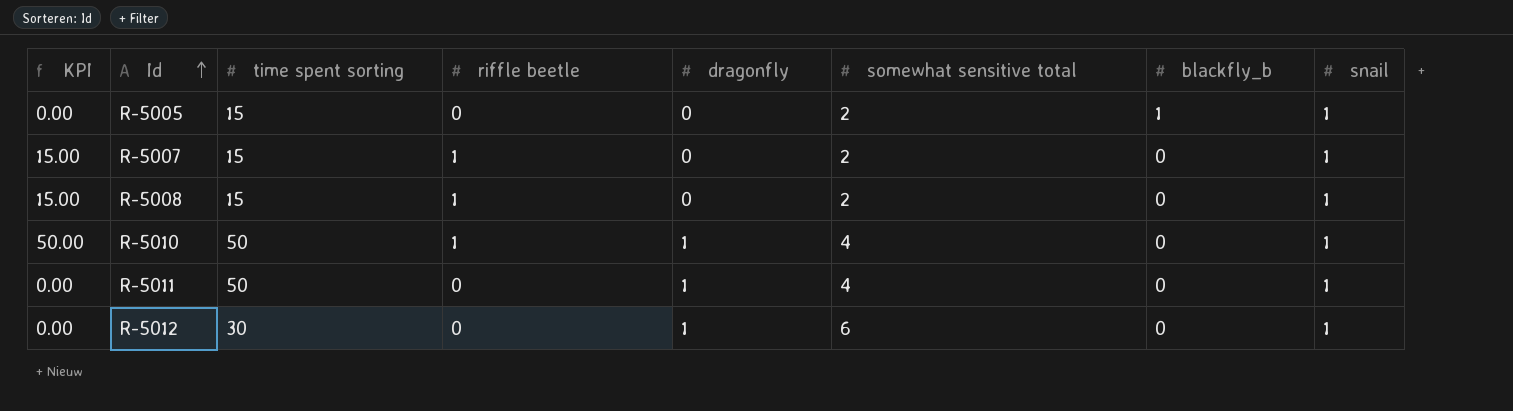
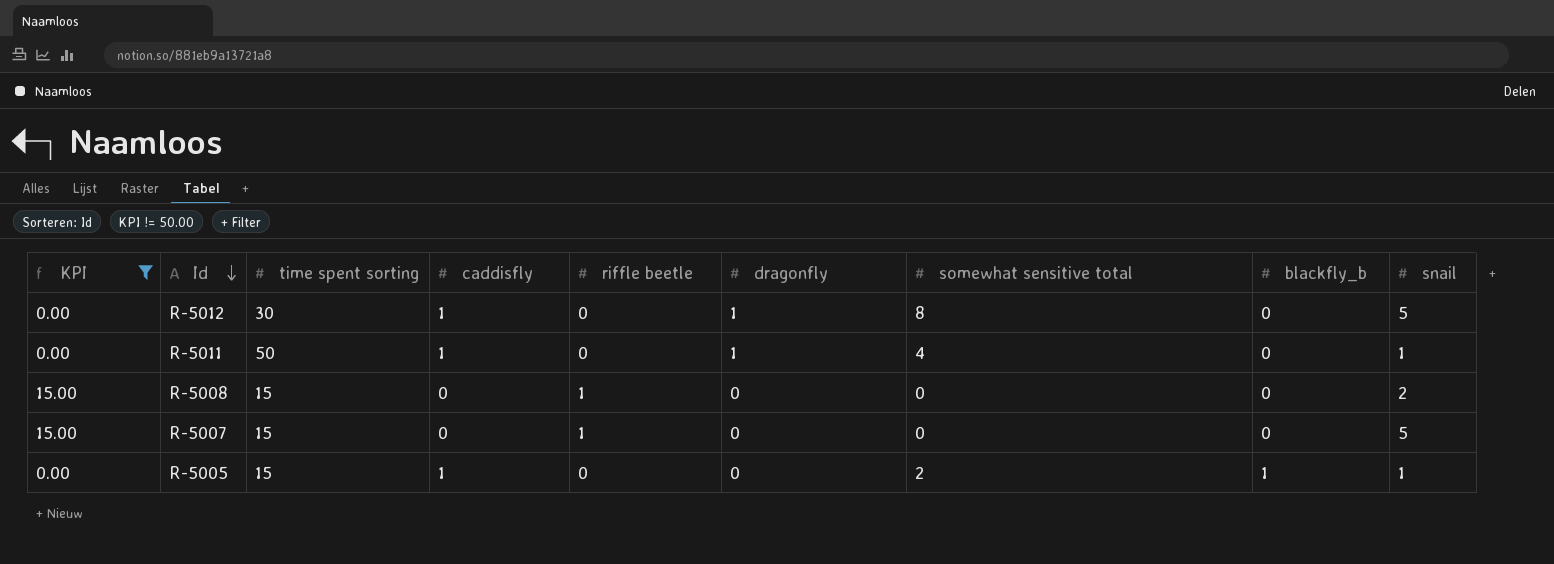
filter: none -> KPI != 50.00
row order: Id ascending -> Id descending
column caddisfly | position: none -> 4
R-5012 | somewhat sensitive total: 6 -> 8
R-5012 | snail: 1 -> 5
R-5008 | somewhat sensitive total: 2 -> 0
R-5008 | snail: 1 -> 2
R-5007 | somewhat sensitive total: 2 -> 0
R-5007 | snail: 1 -> 5

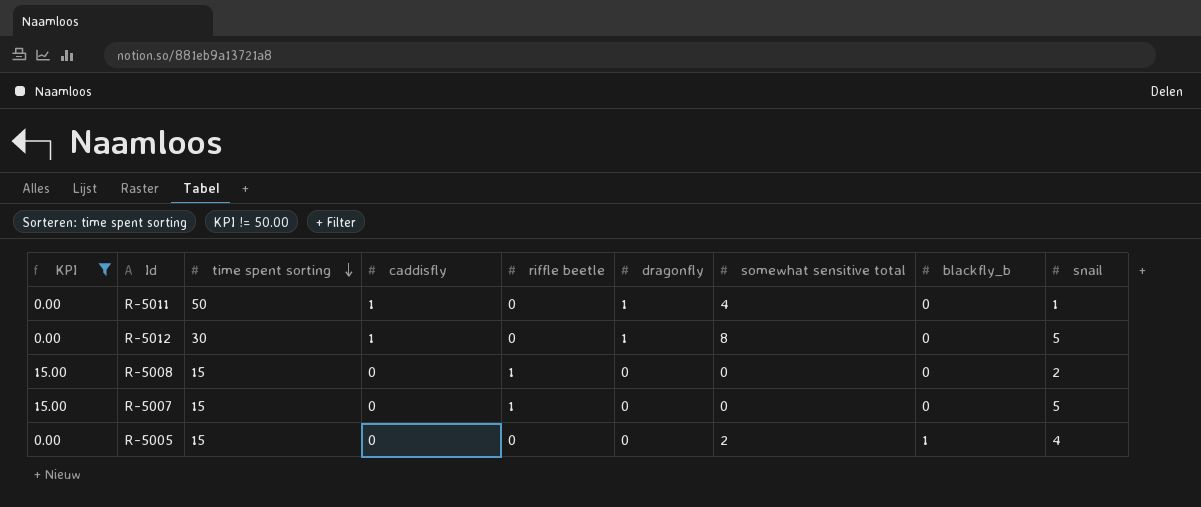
row order: Id descending -> time spent sorting descending
R-5005 | caddisfly: 1 -> 0
R-5005 | snail: 1 -> 4

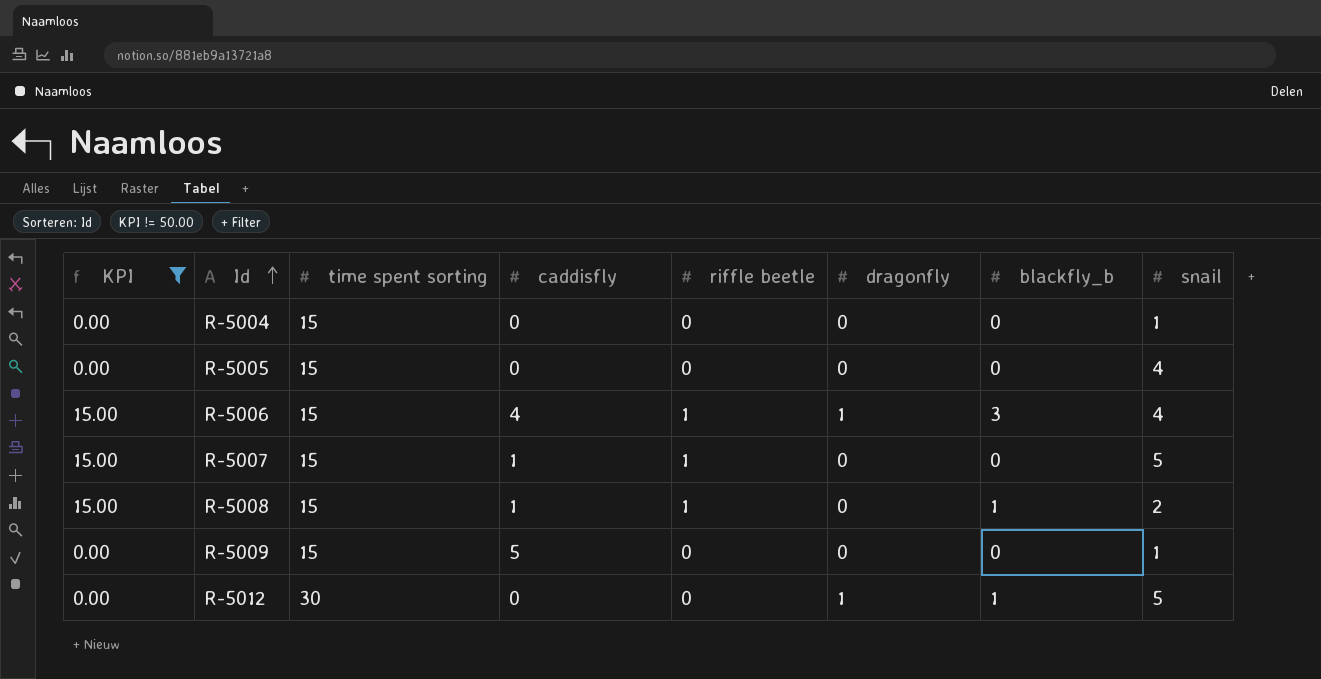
row order: time spent sorting descending -> Id ascending
column somewhat sensitive total | position: 7 -> none
row R-5011: 0.00 | 50 | 1 | 0 | 1 | 4 | 0 | 1 -> none
row R-5004: none -> 0.00 | 15 | 0 | 0 | 0 | 0 | 1
R-5005 | blackfly_b: 1 -> 0
row R-5006: none -> 15.00 | 15 | 4 | 1 | 1 | 3 | 4
R-5007 | caddisfly: 0 -> 1
R-5008 | caddisfly: 0 -> 1
R-5008 | blackfly_b: 0 -> 1
row R-5009: none -> 0.00 | 15 | 5 | 0 | 0 | 0 | 1
R-5012 | caddisfly: 1 -> 0
R-5012 | blackfly_b: 0 -> 1

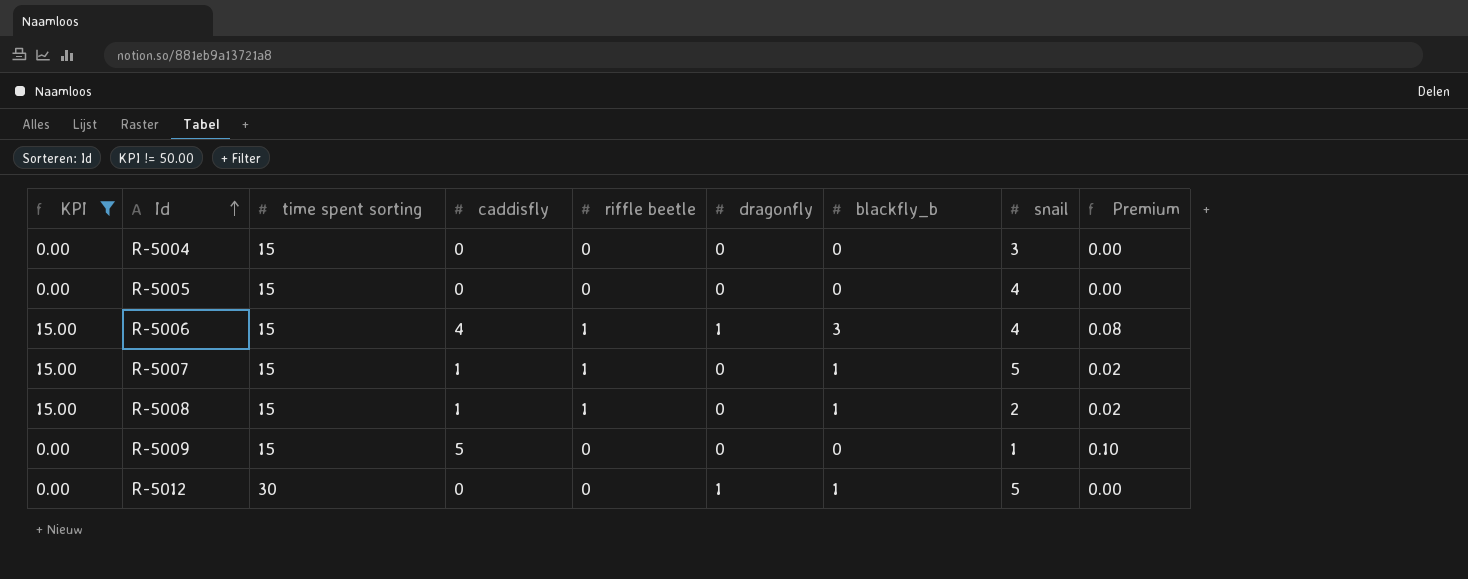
column Premium | formula: none -> [caddisfly] * 0.02
R-5004 | snail: 1 -> 3
R-5007 | blackfly_b: 0 -> 1

